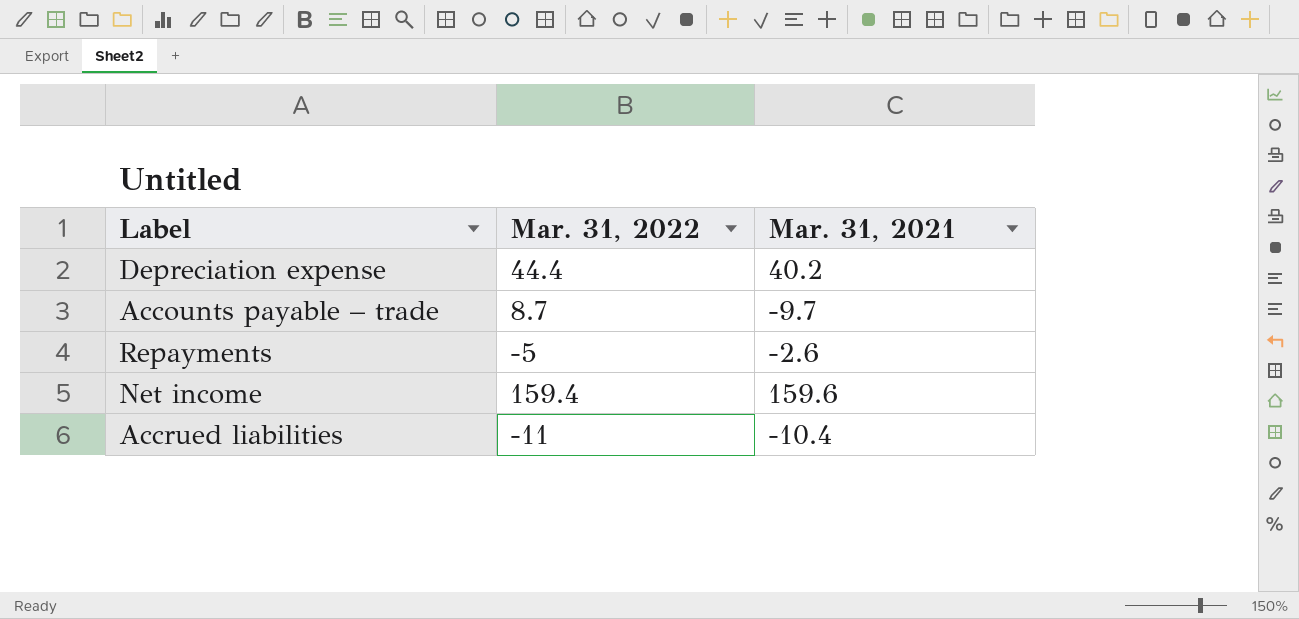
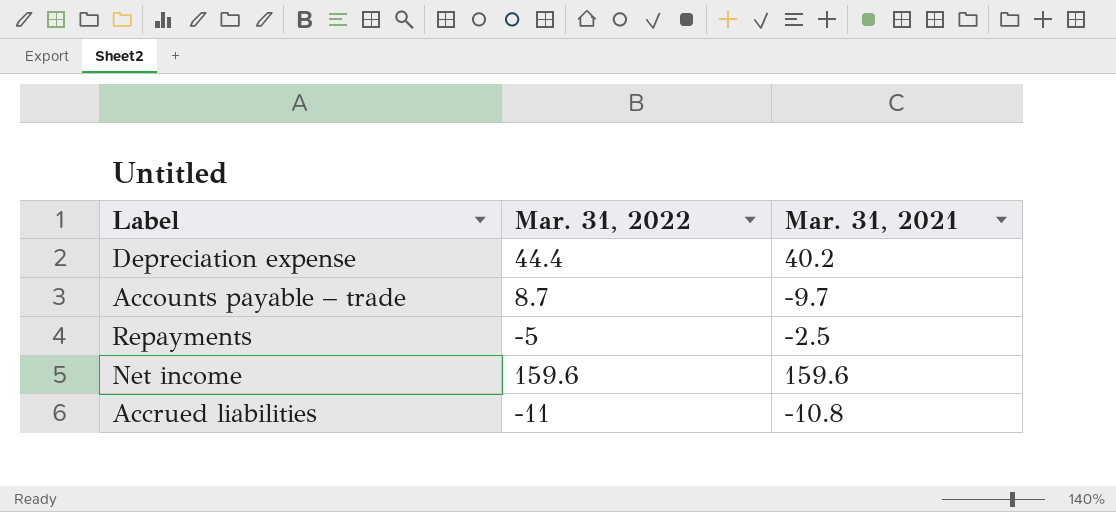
Repayments | Mar. 31, 2021: -2.6 -> -2.5
Net income | Mar. 31, 2022: 159.4 -> 159.6
Accrued liabilities | Mar. 31, 2021: -10.4 -> -10.8

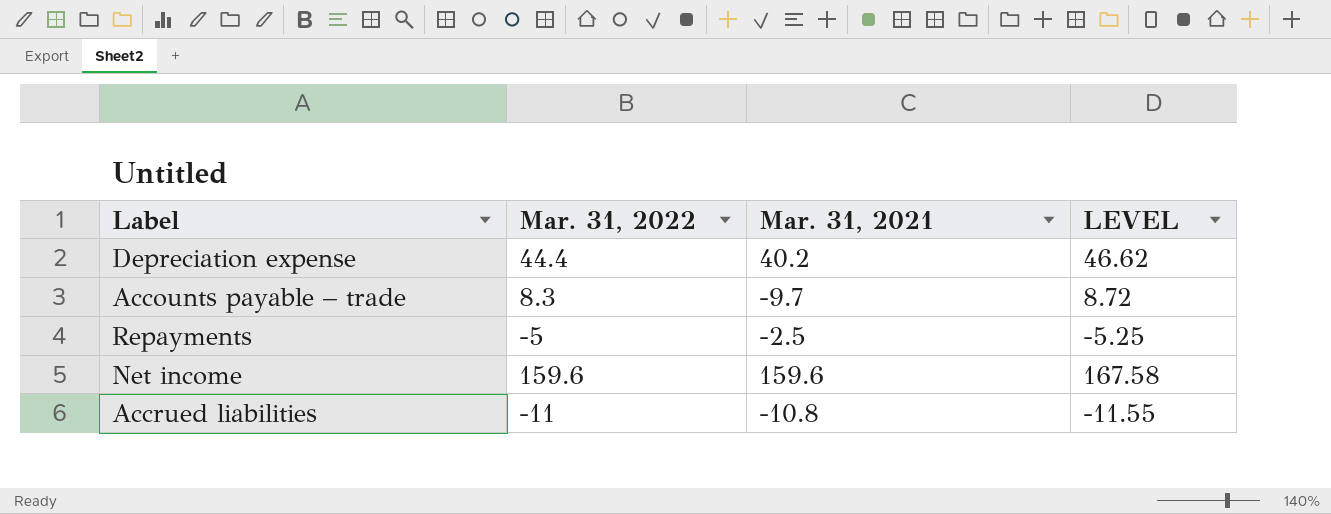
column LEVEL | formula: none -> [Mar. 31, 2022] * 1.05
Accounts payable – trade | Mar. 31, 2022: 8.7 -> 8.3

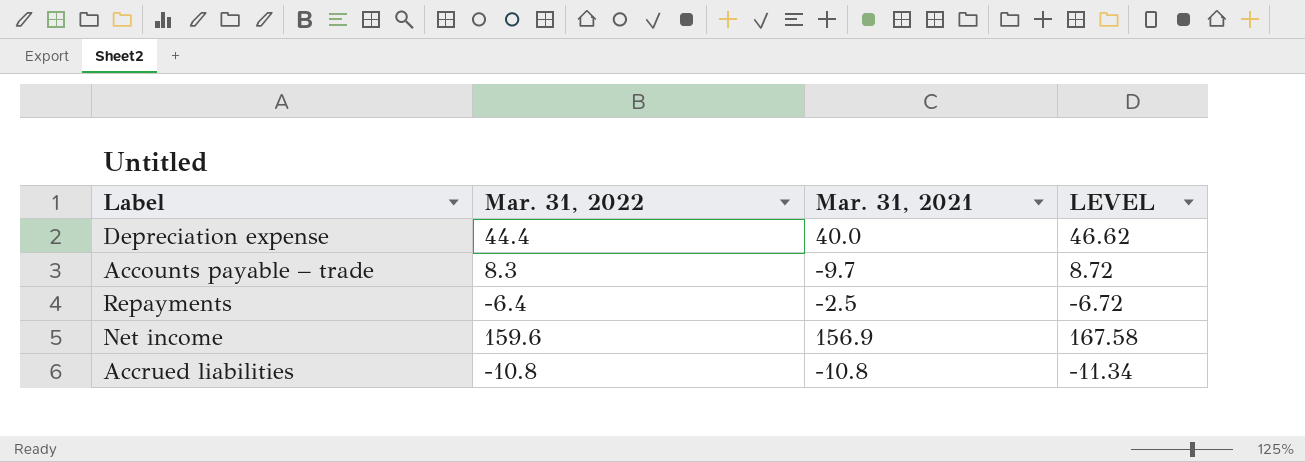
Depreciation expense | Mar. 31, 2021: 40.2 -> 40.0
Repayments | Mar. 31, 2022: -5 -> -6.4
Repayments | LEVEL: -5.25 -> -6.72
Net income | Mar. 31, 2021: 159.6 -> 156.9
Accrued liabilities | Mar. 31, 2022: -11 -> -10.8
Accrued liabilities | LEVEL: -11.55 -> -11.34

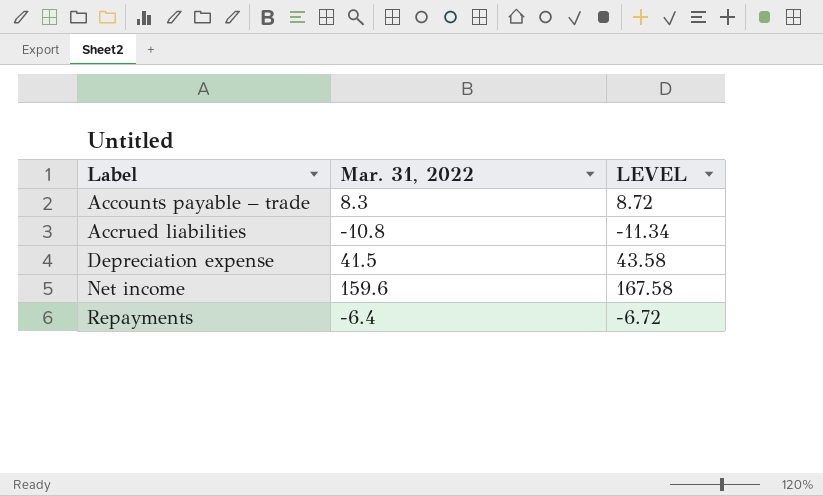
row order: none -> Label ascending
column Mar. 31, 2021 | position: 3 -> none
Depreciation expense | Mar. 31, 2022: 44.4 -> 41.5
Depreciation expense | LEVEL: 46.62 -> 43.58

